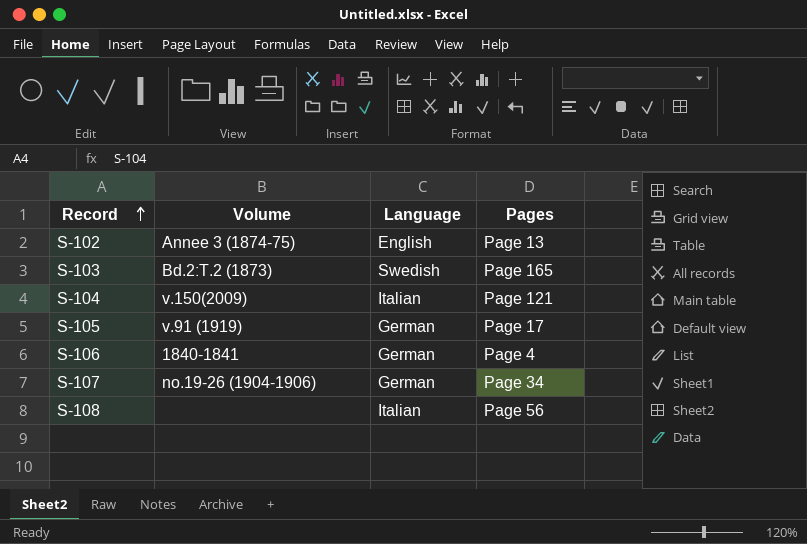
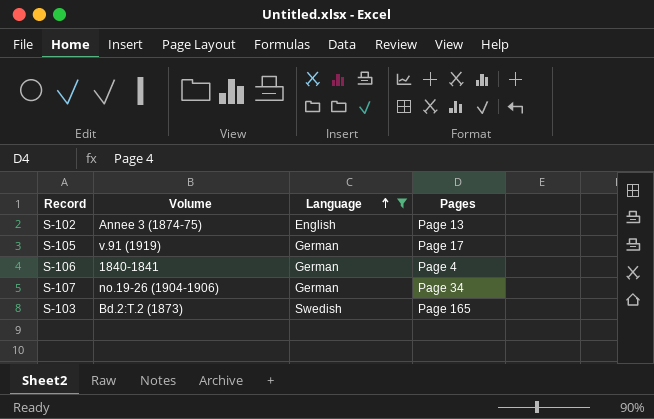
filter: none -> Language != Italian
row order: Record ascending -> Language ascending

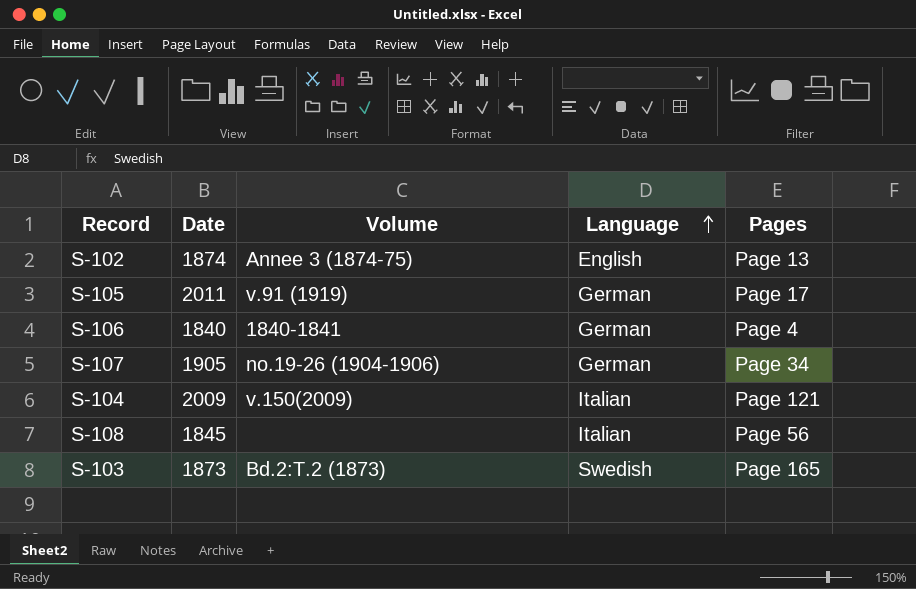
filter: Language != Italian -> none
column Date | position: none -> 2

